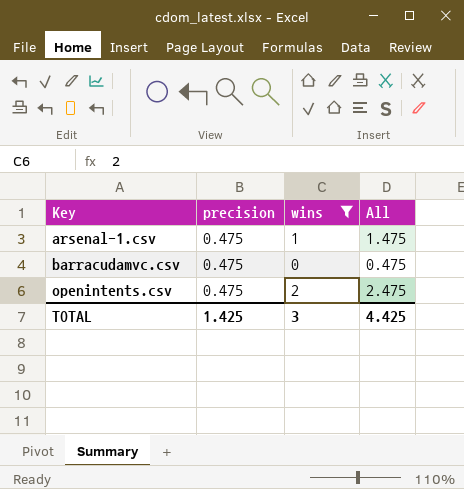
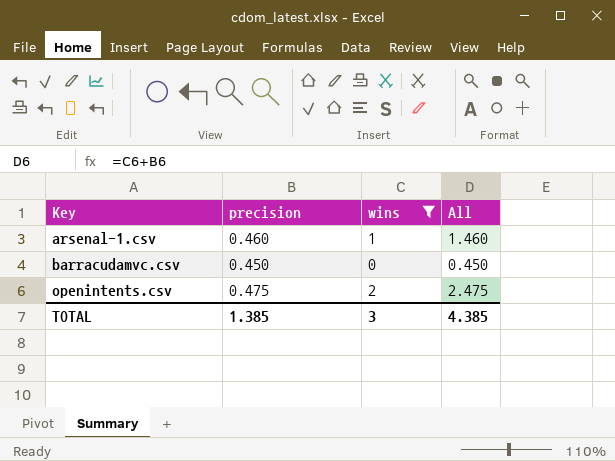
arsenal-1.csv | precision: 0.475 -> 0.460
arsenal-1.csv | All: 1.475 -> 1.460
barracudamvc.csv | precision: 0.475 -> 0.450
barracudamvc.csv | All: 0.475 -> 0.450
TOTAL | precision: 1.425 -> 1.385
TOTAL | All: 4.425 -> 4.385

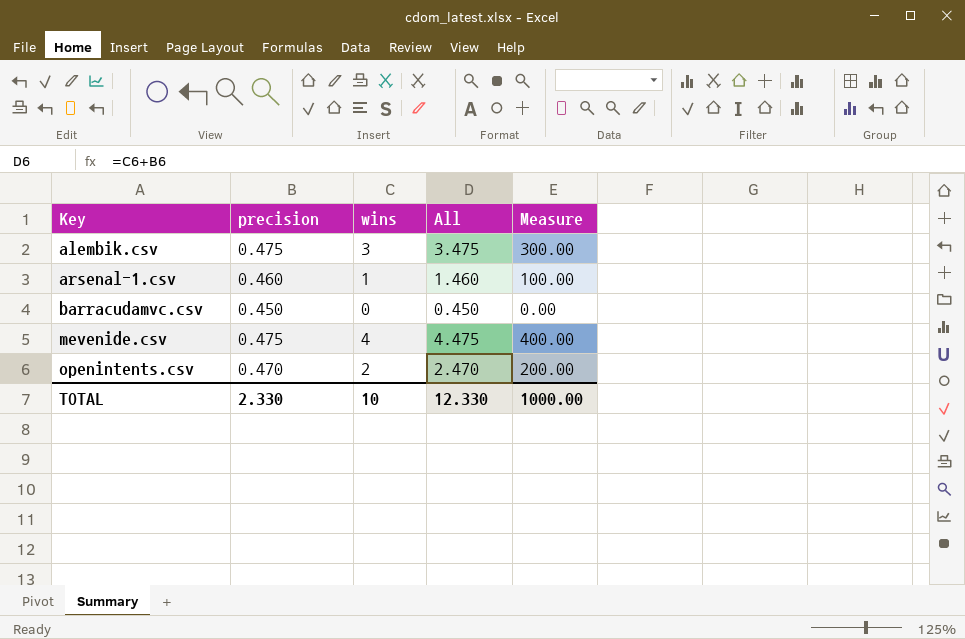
filter: wins <= 2 -> none
column Measure | formula: none -> [wins] * 100
openintents.csv | precision: 0.475 -> 0.470
openintents.csv | All: 2.475 -> 2.470
TOTAL | precision: 1.385 -> 2.330
TOTAL | wins: 3 -> 10
TOTAL | All: 4.385 -> 12.330

